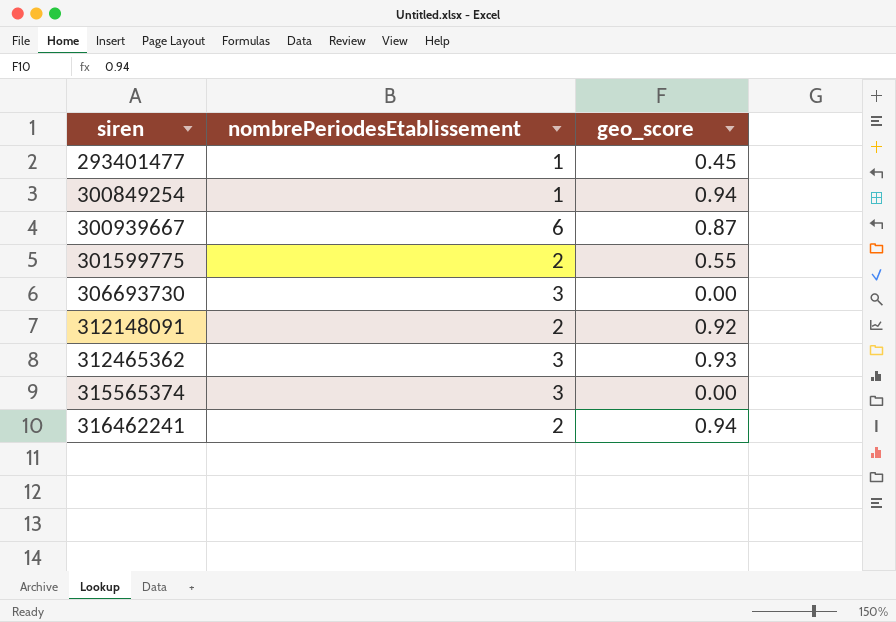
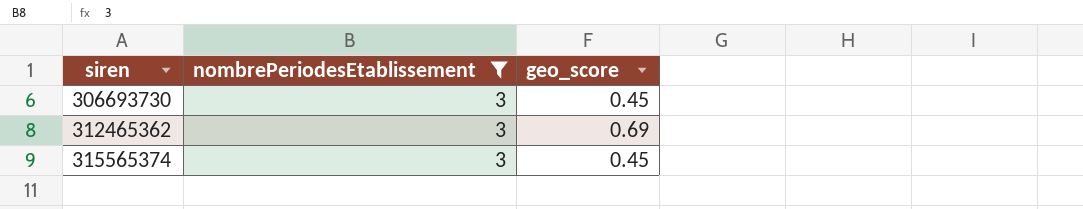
filter: none -> nombrePeriodesEtablissement = 3
306693730 | geo_score: 0.00 -> 0.45
312465362 | geo_score: 0.93 -> 0.69
315565374 | geo_score: 0.00 -> 0.45

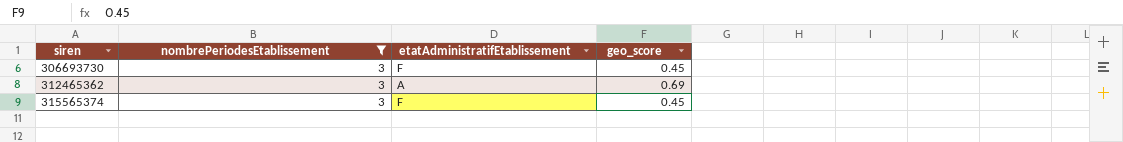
column etatAdministratifEtablissement | position: none -> 3

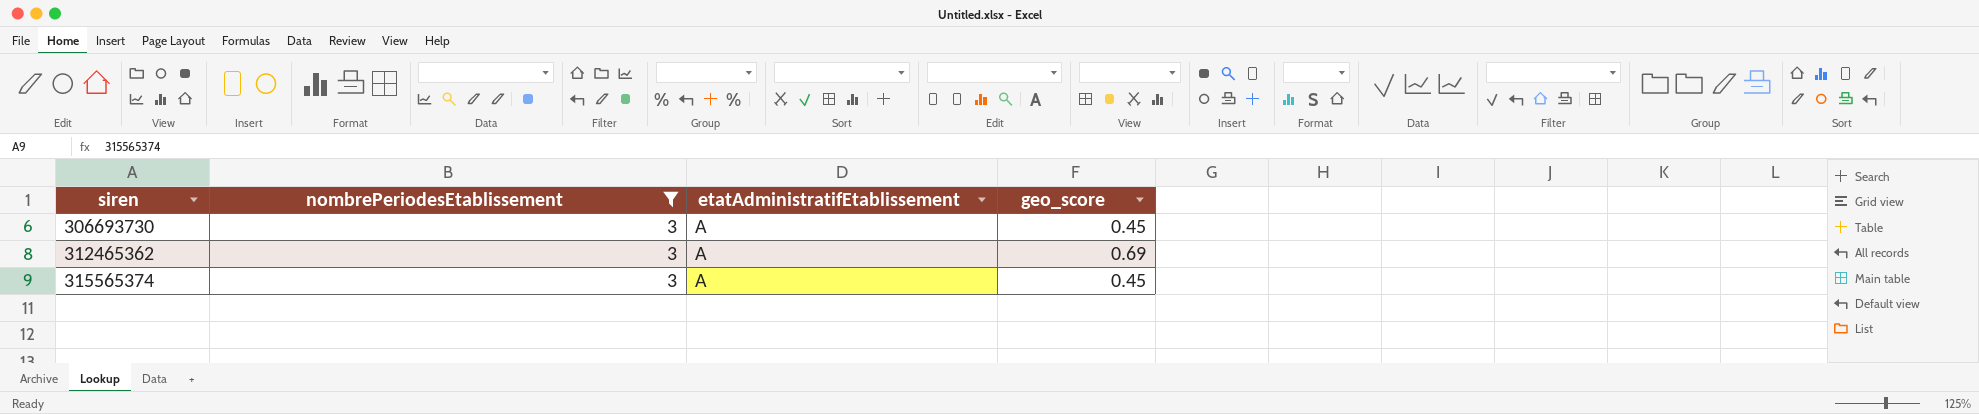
306693730 | etatAdministratifEtablissement: F -> A
315565374 | etatAdministratifEtablissement: F -> A

